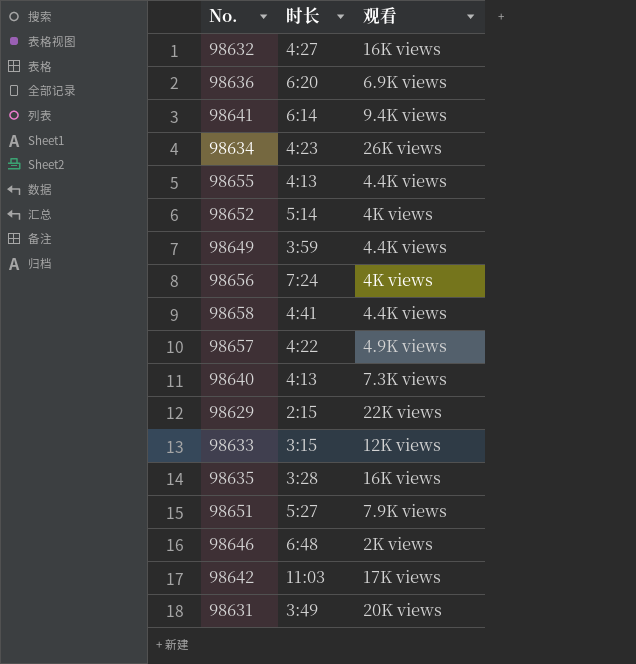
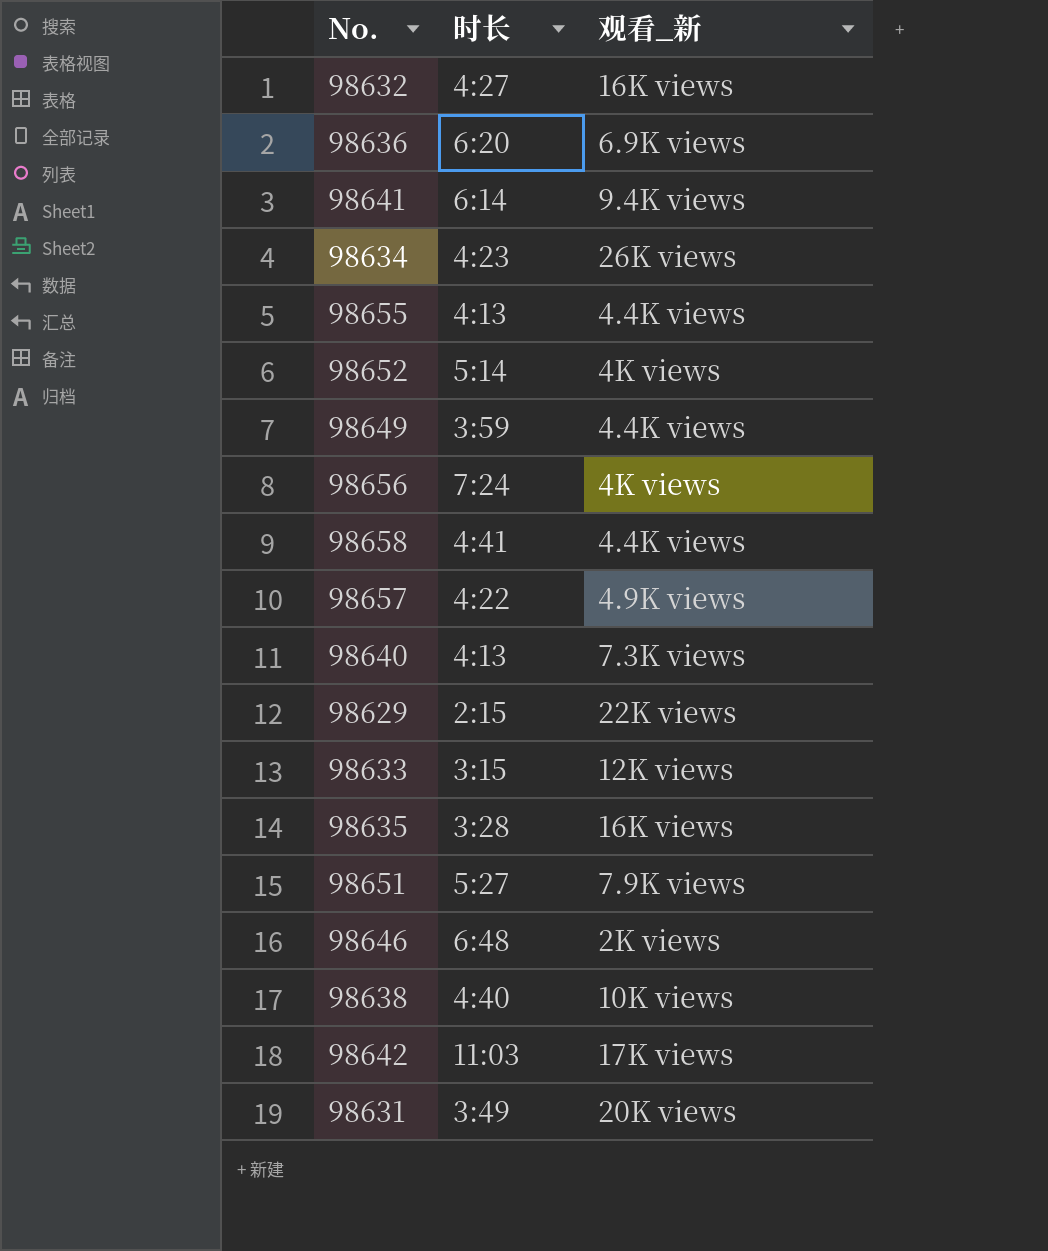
column name: 观看 -> 观看_新
row 98638: none -> 4:40 | 10K views

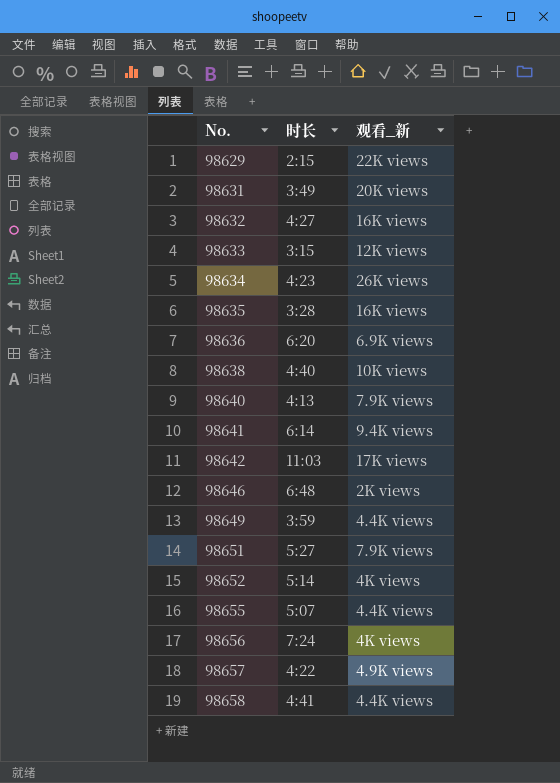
row order: none -> No. ascending
98640 | 观看_新: 7.3K views -> 7.9K views
98655 | 时长: 4:13 -> 5:07

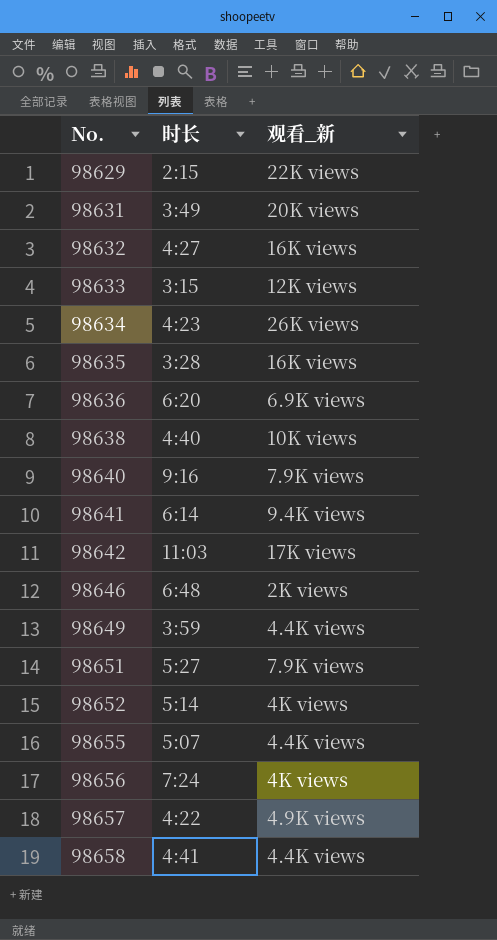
98640 | 时长: 4:13 -> 9:16

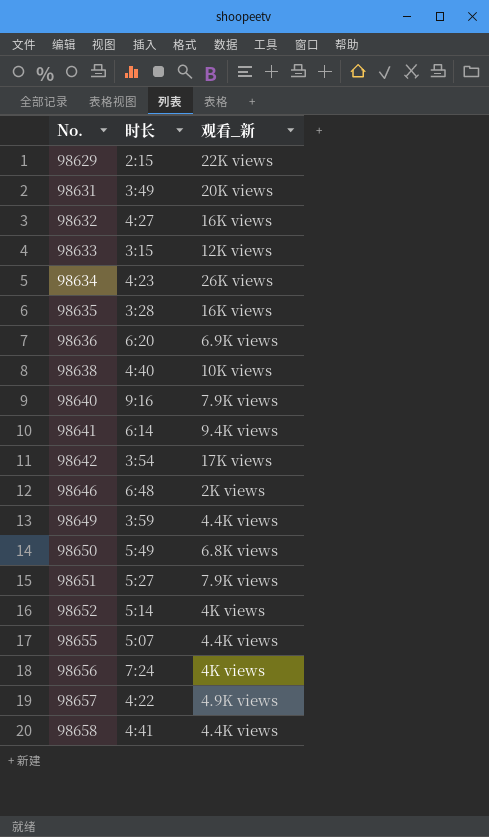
98642 | 时长: 11:03 -> 3:54
row 98650: none -> 5:49 | 6.8K views

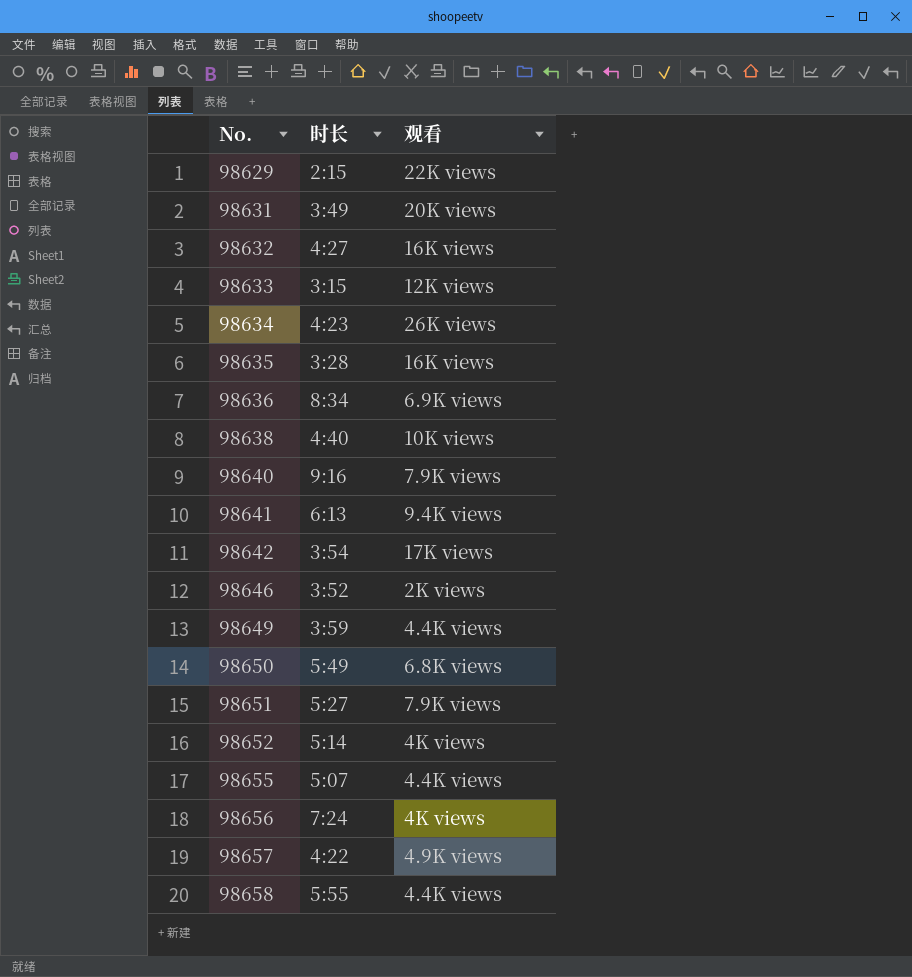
column name: 观看_新 -> 观看
98636 | 时长: 6:20 -> 8:34
98641 | 时长: 6:14 -> 6:13
98646 | 时长: 6:48 -> 3:52
98658 | 时长: 4:41 -> 5:55

